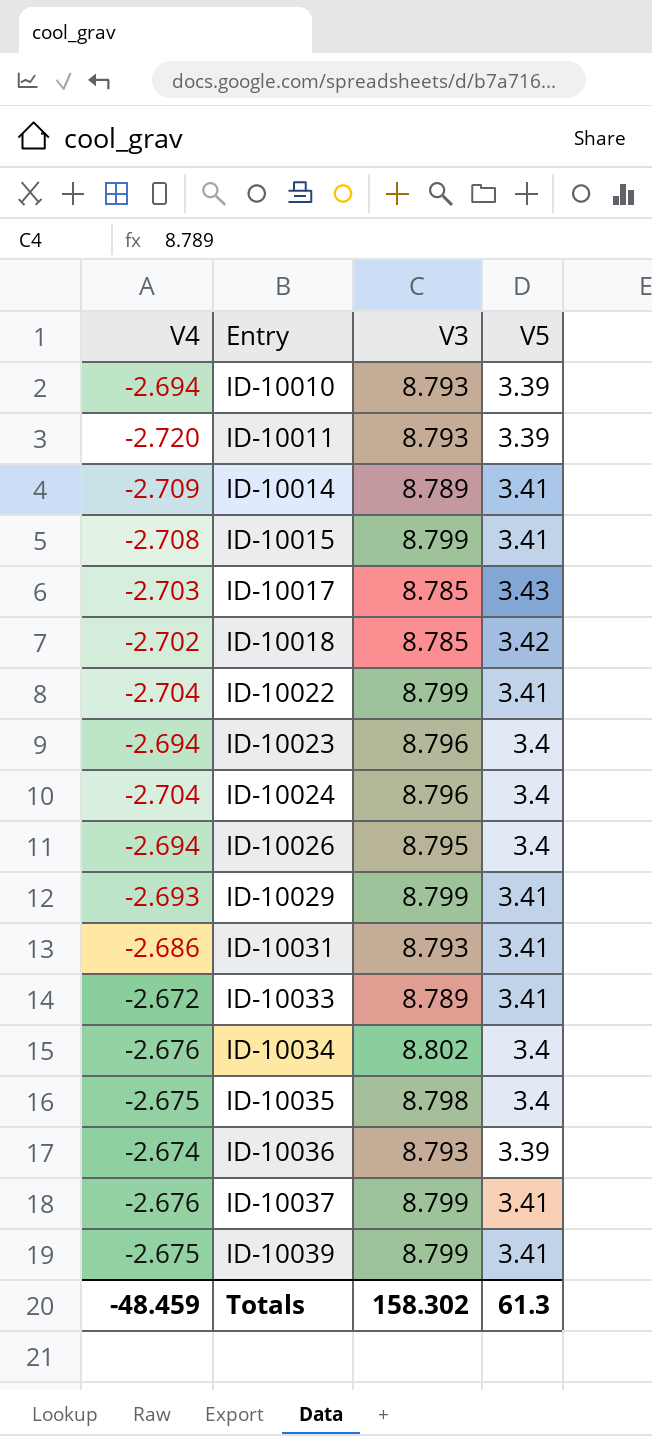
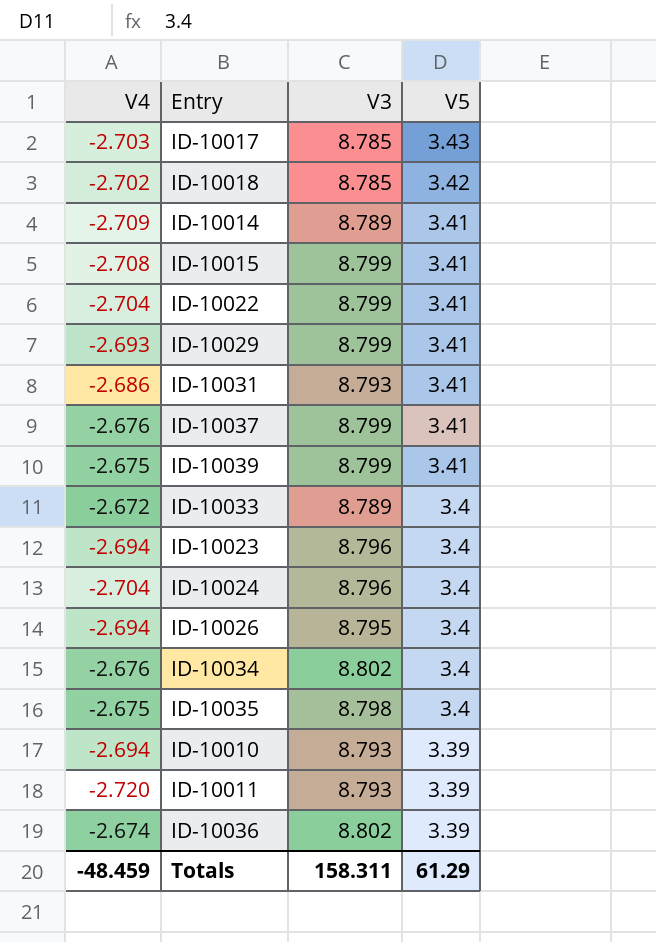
row order: Entry ascending -> V5 descending
ID-10033 | V5: 3.41 -> 3.4
ID-10036 | V3: 8.793 -> 8.802
Totals | V3: 158.302 -> 158.311
Totals | V5: 61.3 -> 61.29

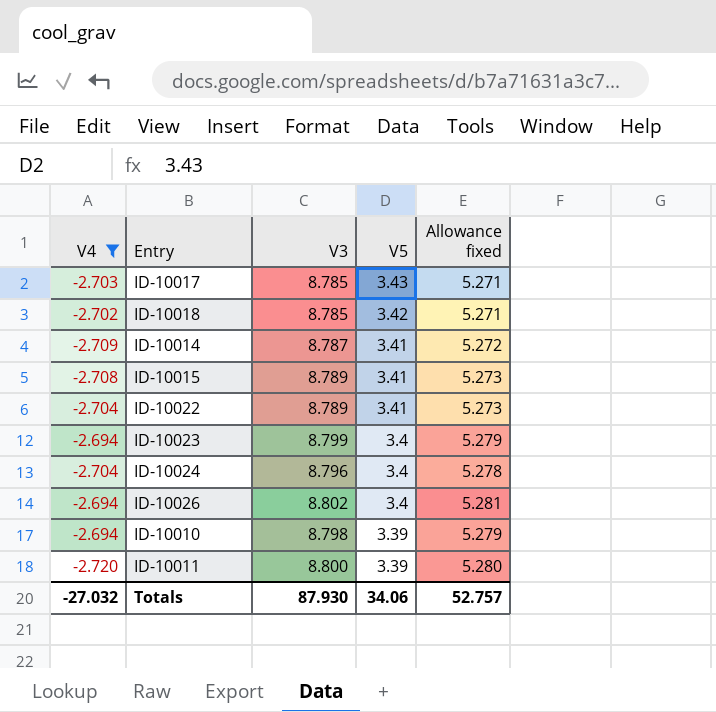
filter: none -> V4 <= -2.694
column Allowance fixed | formula: none -> [V3] * 0.6
ID-10014 | V3: 8.789 -> 8.787
ID-10015 | V3: 8.799 -> 8.789
ID-10022 | V3: 8.799 -> 8.789
ID-10023 | V3: 8.796 -> 8.799
ID-10026 | V3: 8.795 -> 8.802
ID-10010 | V3: 8.793 -> 8.798
ID-10011 | V3: 8.793 -> 8.800
Totals | V4: -48.459 -> -27.032
Totals | V3: 158.311 -> 87.930
Totals | V5: 61.29 -> 34.06

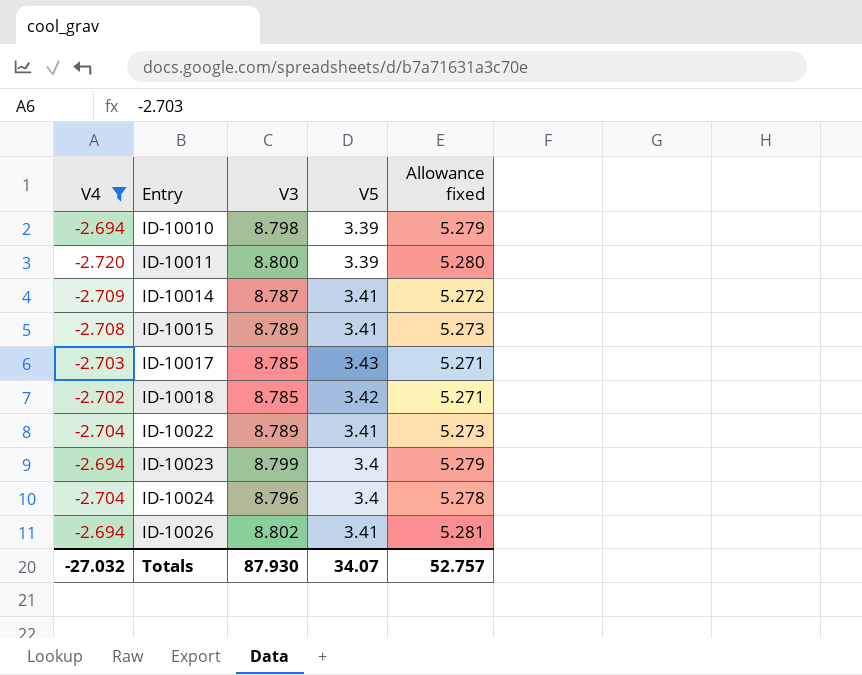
row order: V5 descending -> Entry ascending
ID-10026 | V5: 3.4 -> 3.41
Totals | V5: 34.06 -> 34.07

